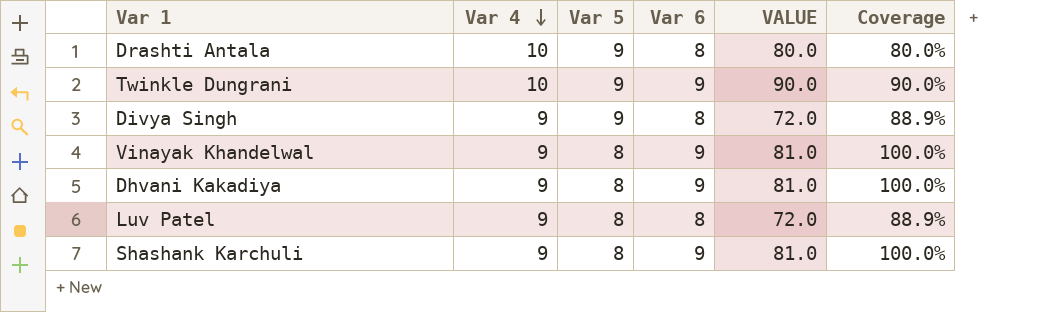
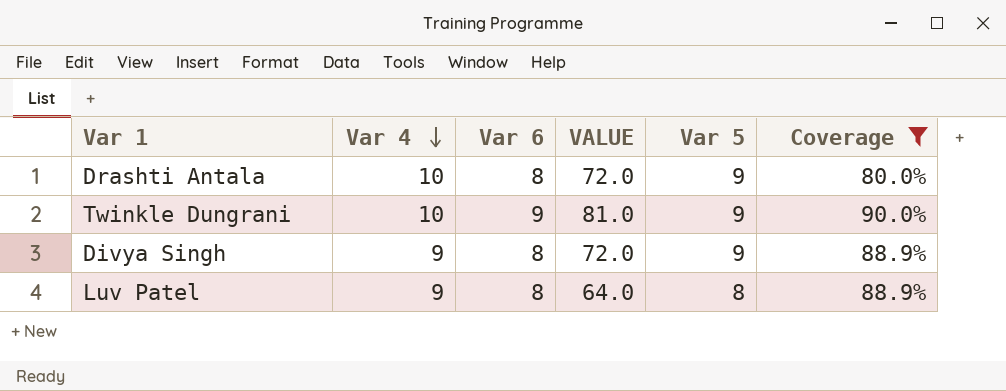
filter: none -> Coverage != 100.0%
column VALUE | formula: [Var 4] * [Var 6] -> [Var 6] * [Var 5]
column Var 5 | position: 3 -> 5

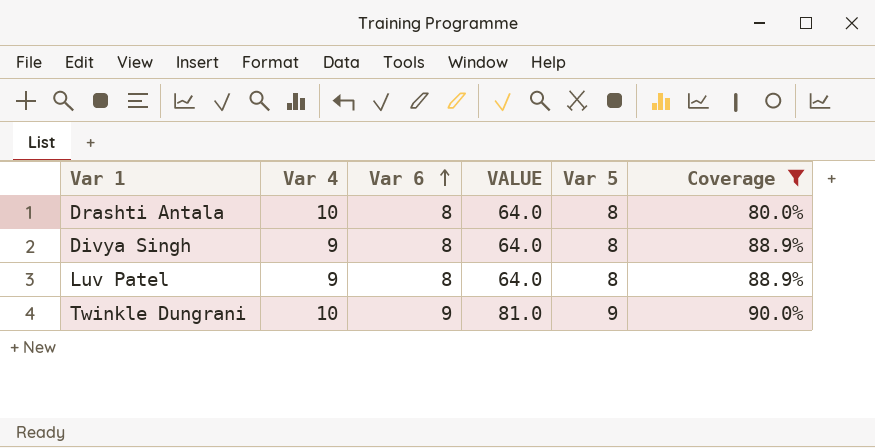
row order: Var 4 descending -> Var 6 ascending
Drashti Antala | VALUE: 72.0 -> 64.0
Drashti Antala | Var 5: 9 -> 8
Divya Singh | VALUE: 72.0 -> 64.0
Divya Singh | Var 5: 9 -> 8

